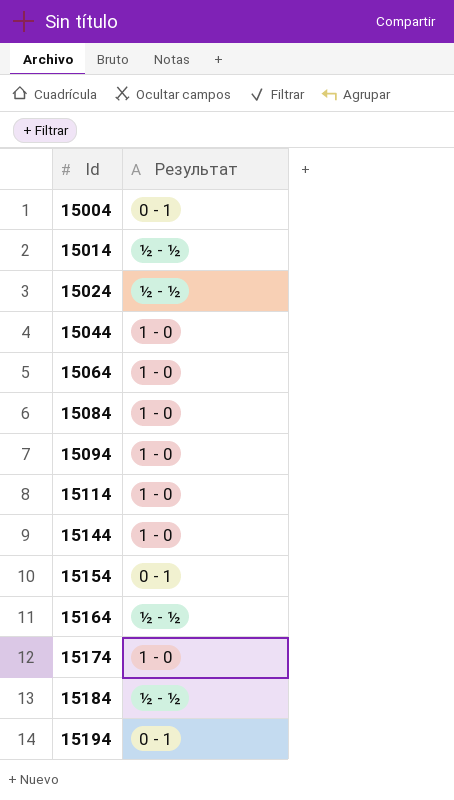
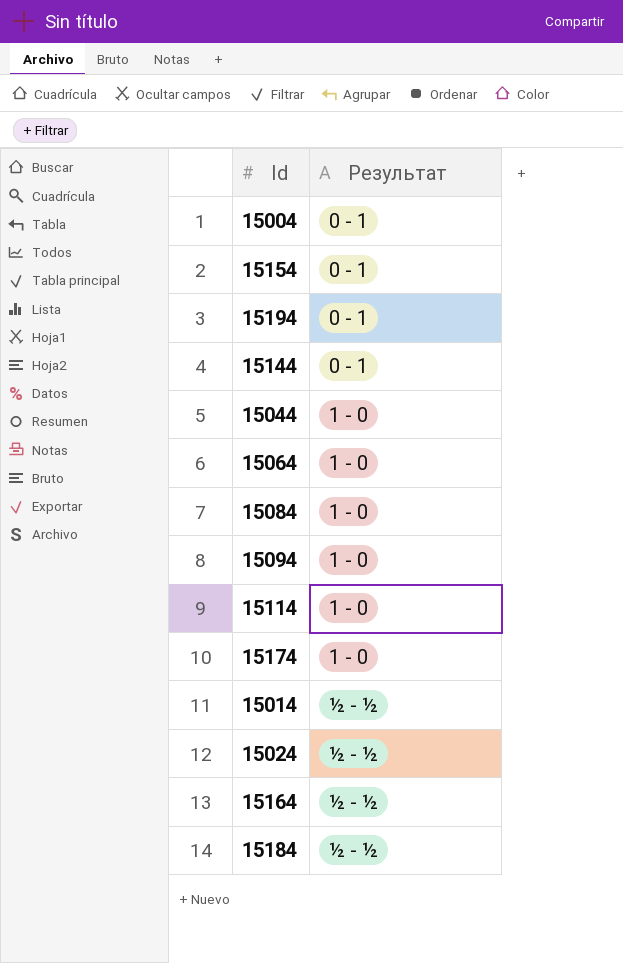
row order: Id ascending -> Результат ascending
15144 | Результат: 1 - 0 -> 0 - 1

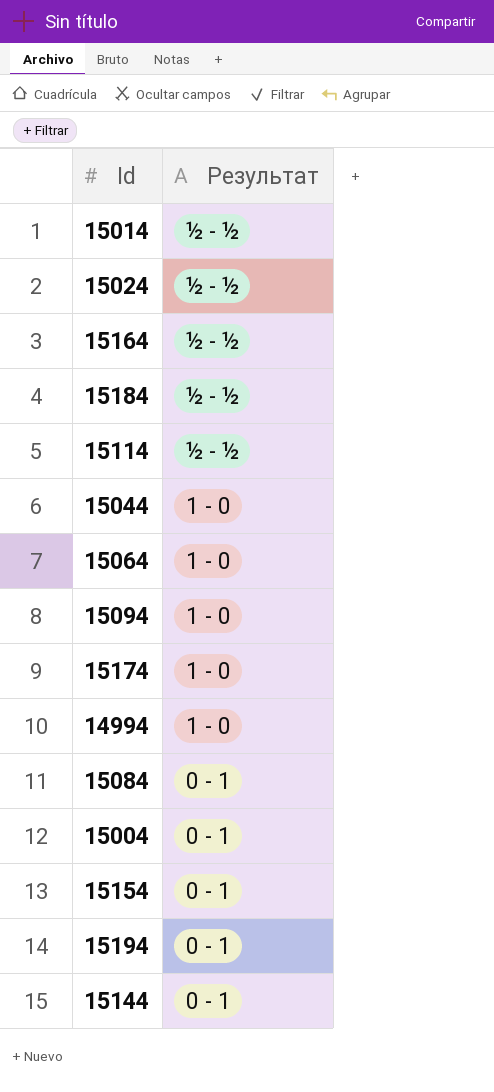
row order: Результат ascending -> Результат descending
15114 | Результат: 1 - 0 -> ½ - ½
row 14994: none -> 1 - 0
15084 | Результат: 1 - 0 -> 0 - 1

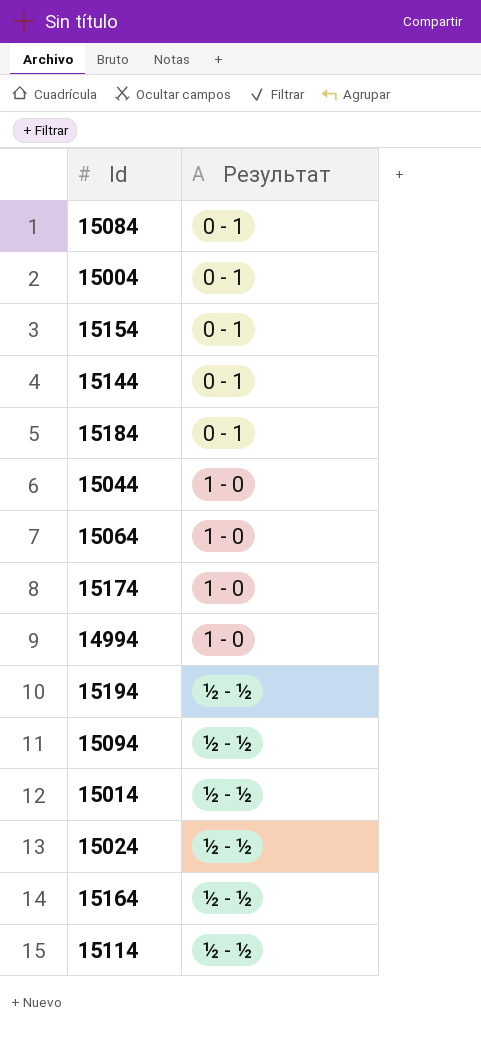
row order: Результат descending -> Результат ascending
15184 | Результат: ½ - ½ -> 0 - 1
15194 | Результат: 0 - 1 -> ½ - ½
15094 | Результат: 1 - 0 -> ½ - ½

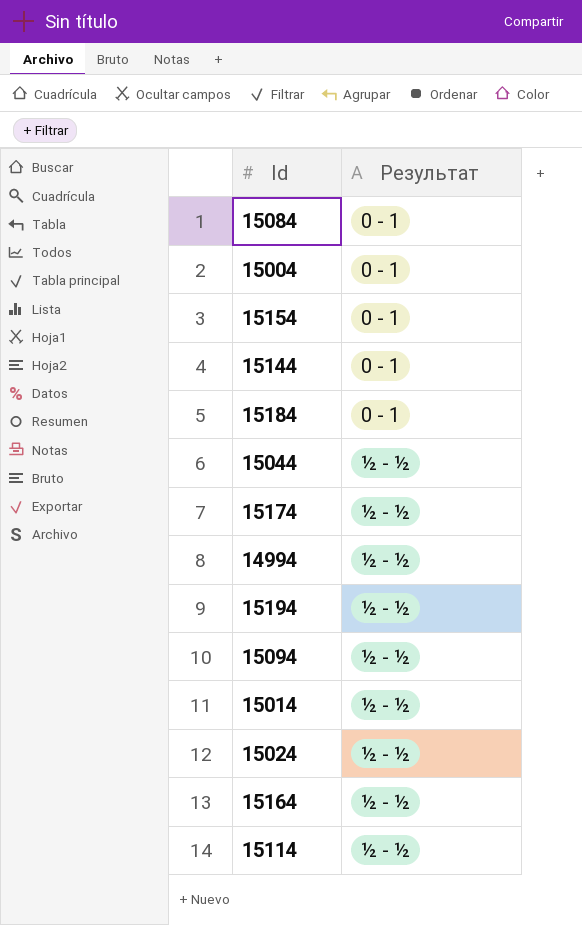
row 15064: 1 - 0 -> none
15044 | Результат: 1 - 0 -> ½ - ½
15174 | Результат: 1 - 0 -> ½ - ½
14994 | Результат: 1 - 0 -> ½ - ½

